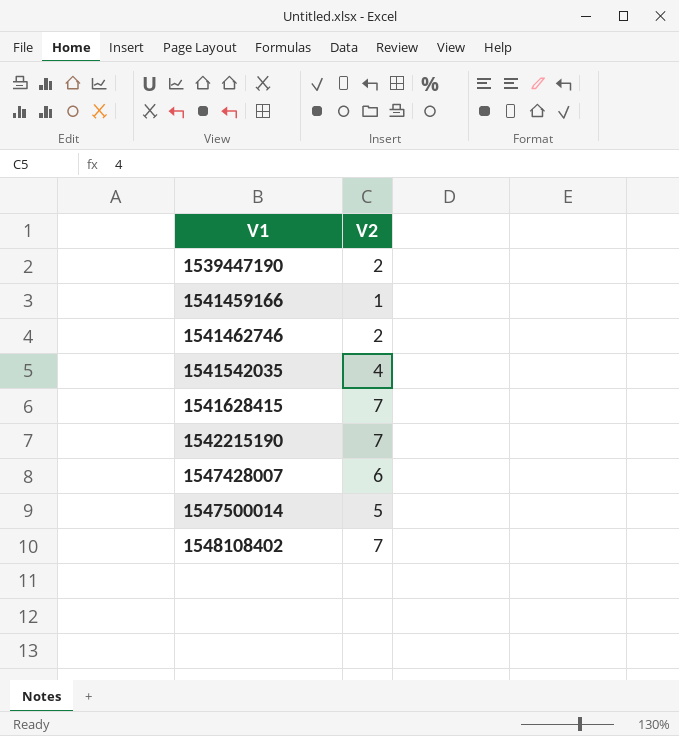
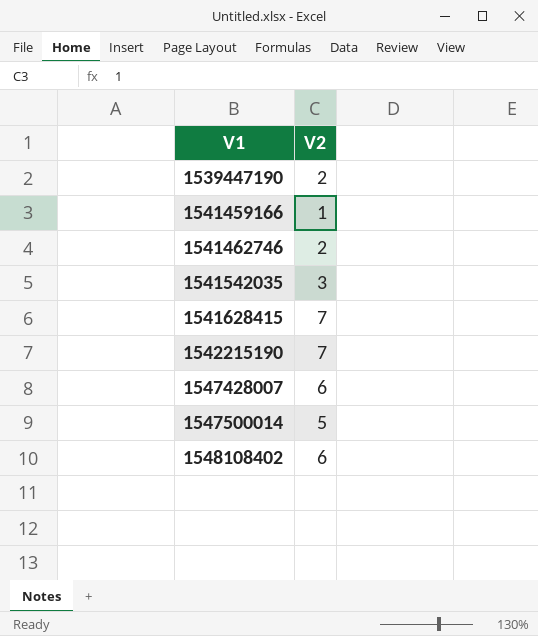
1541542035 | V2: 4 -> 3
1548108402 | V2: 7 -> 6

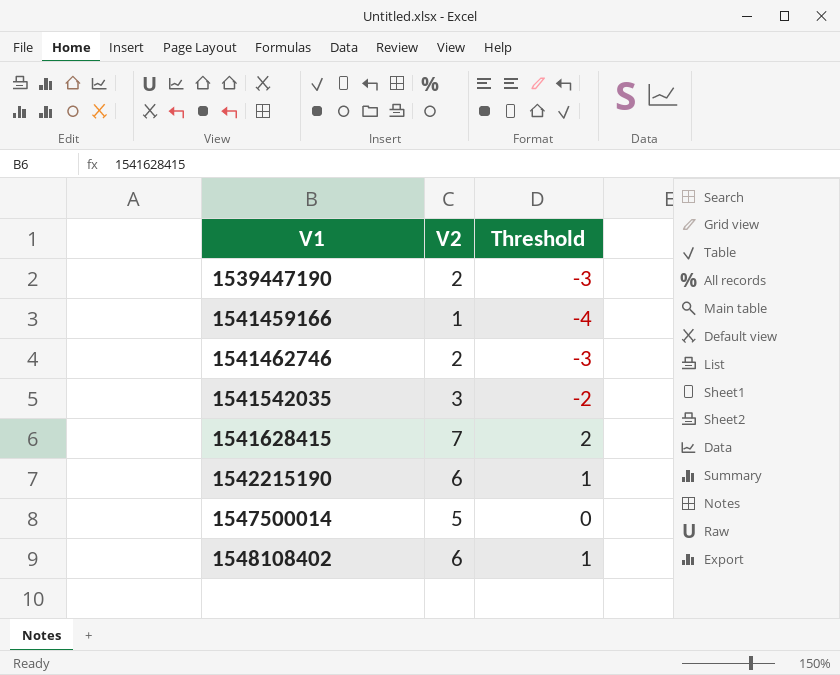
column Threshold | formula: none -> [V2] - 5
row 1547428007: 6 -> none
1542215190 | V2: 7 -> 6

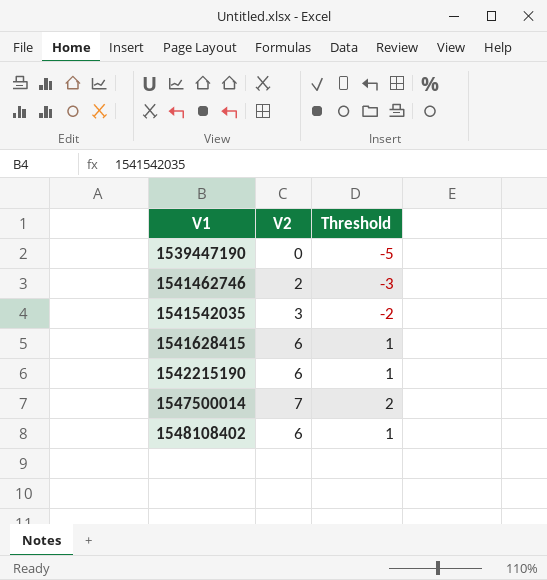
row 1541459166: 1 | -4 -> none
1539447190 | V2: 2 -> 0
1539447190 | Threshold: -3 -> -5
1541628415 | V2: 7 -> 6
1541628415 | Threshold: 2 -> 1
1547500014 | V2: 5 -> 7
1547500014 | Threshold: 0 -> 2

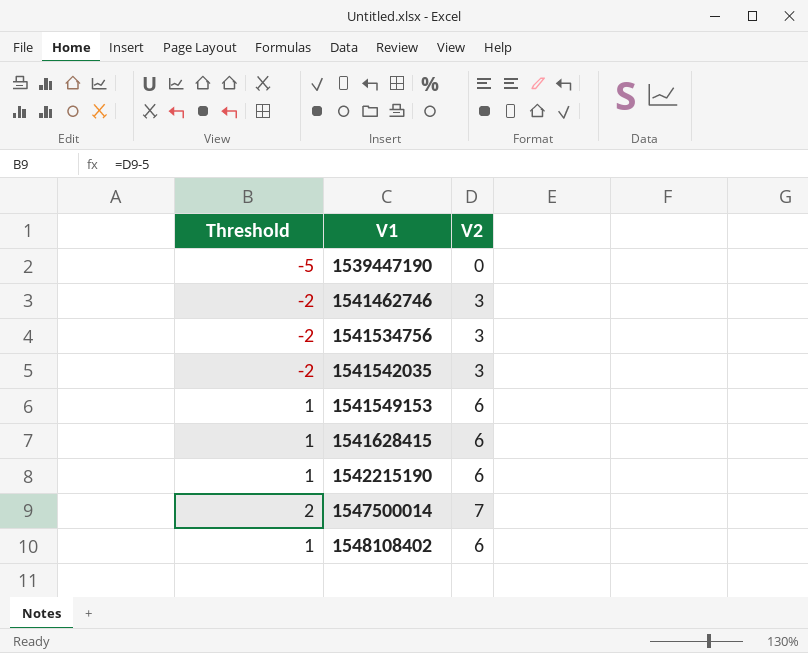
column Threshold | position: 3 -> 1
1541462746 | Threshold: -3 -> -2
1541462746 | V2: 2 -> 3
row 1541534756: none -> -2 | 3
row 1541549153: none -> 1 | 6

